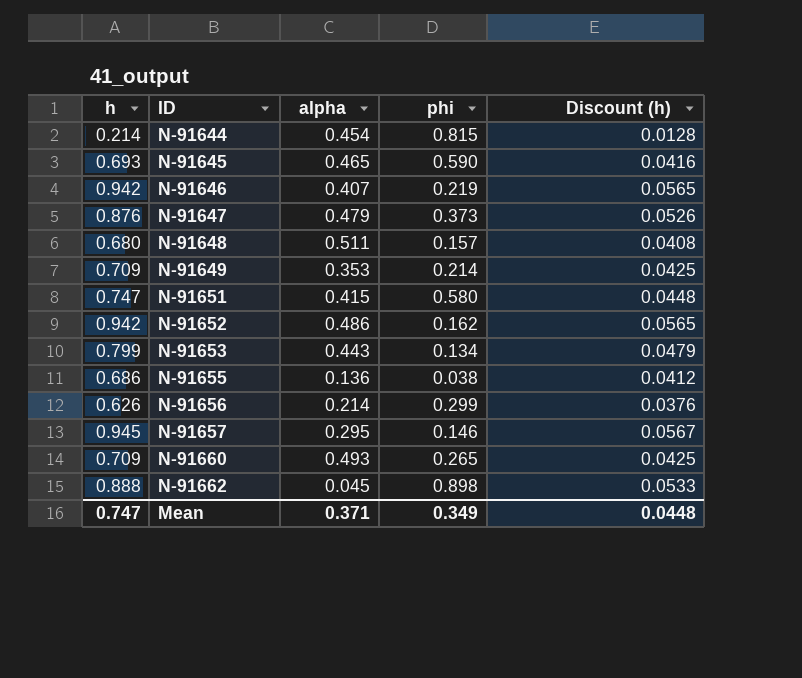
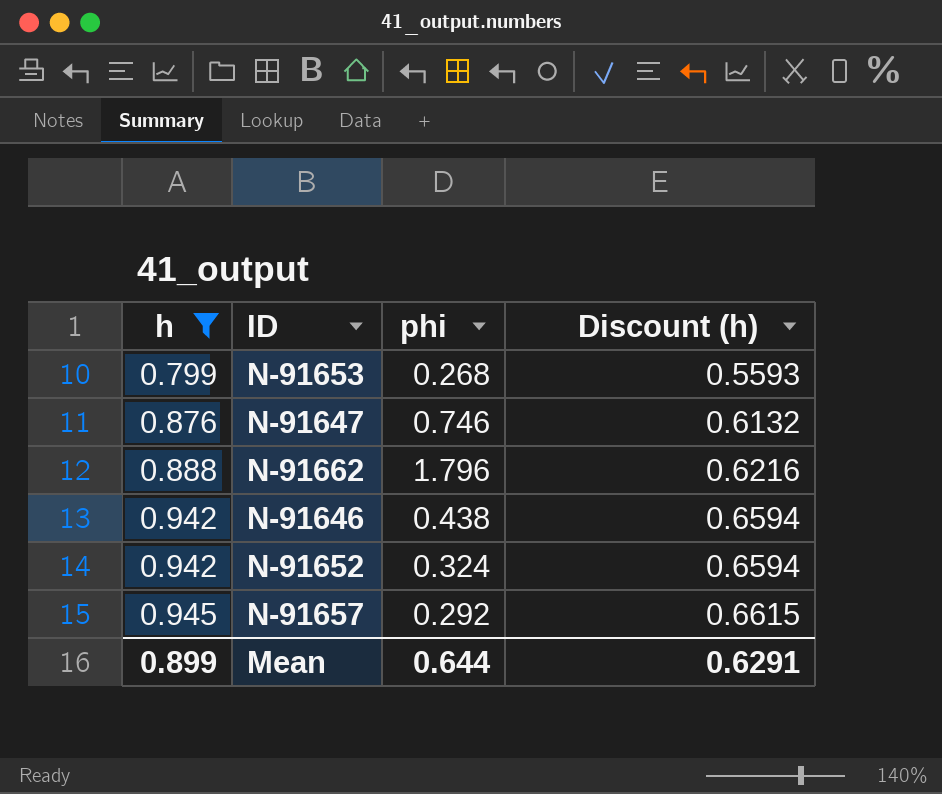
filter: none -> h >= 0.799
row order: ID ascending -> h ascending
column alpha | position: 3 -> none
column Discount (h) | formula: [h] * 0.06 -> [h] * 0.7
N-91653 | phi: 0.134 -> 0.268
N-91647 | phi: 0.373 -> 0.746
N-91662 | phi: 0.898 -> 1.796
N-91646 | phi: 0.219 -> 0.438
N-91652 | phi: 0.162 -> 0.324
N-91657 | phi: 0.146 -> 0.292
Mean | h: 0.747 -> 0.899
Mean | phi: 0.349 -> 0.644
Mean | Discount (h): 0.0448 -> 0.6291

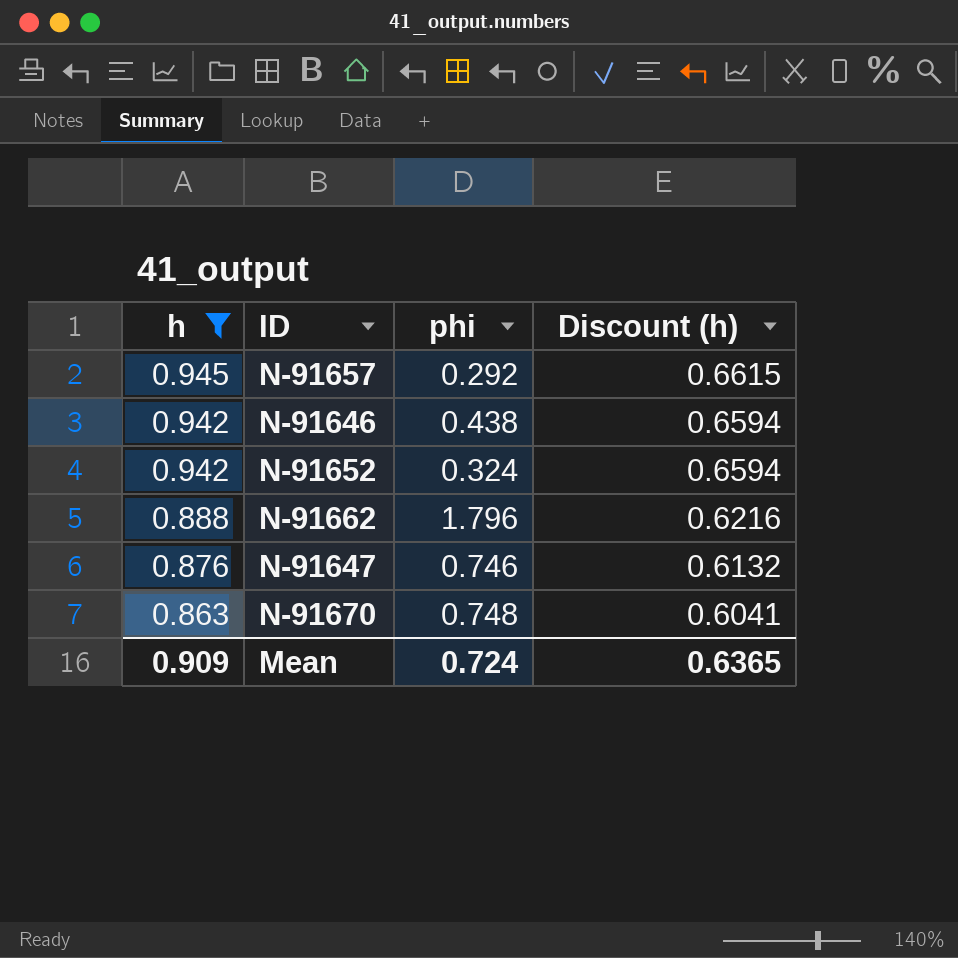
row order: h ascending -> h descending
row N-91653: 0.799 | 0.268 | 0.5593 -> none
row N-91670: none -> 0.863 | 0.748 | 0.6041
Mean | h: 0.899 -> 0.909
Mean | phi: 0.644 -> 0.724
Mean | Discount (h): 0.6291 -> 0.6365

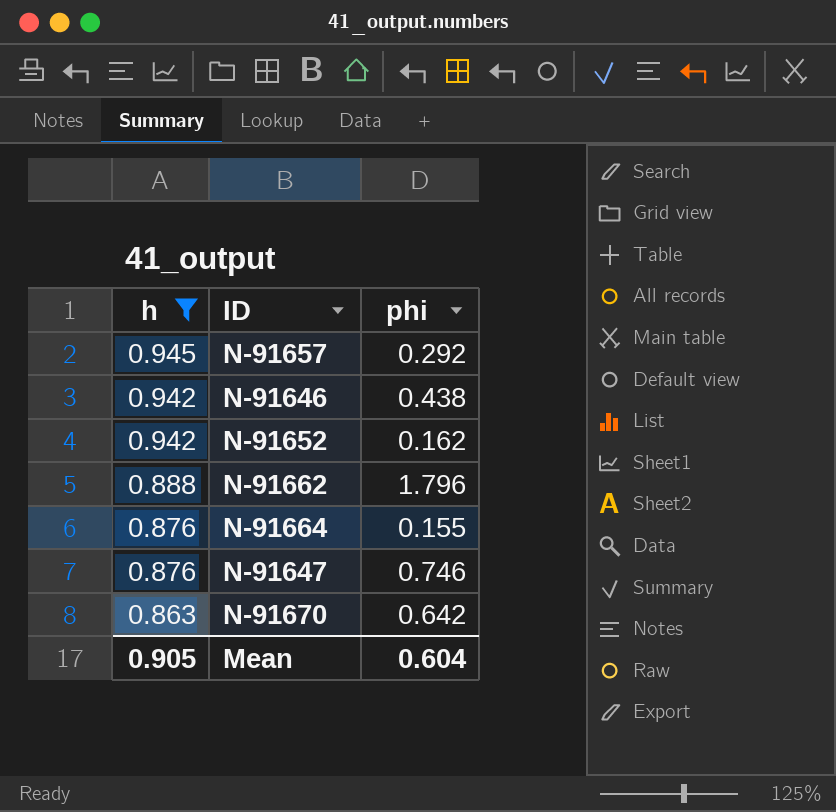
column Discount (h) | formula: [h] * 0.7 -> none
N-91652 | phi: 0.324 -> 0.162
row N-91664: none -> 0.876 | 0.155
N-91670 | phi: 0.748 -> 0.642
Mean | h: 0.909 -> 0.905
Mean | phi: 0.724 -> 0.604

